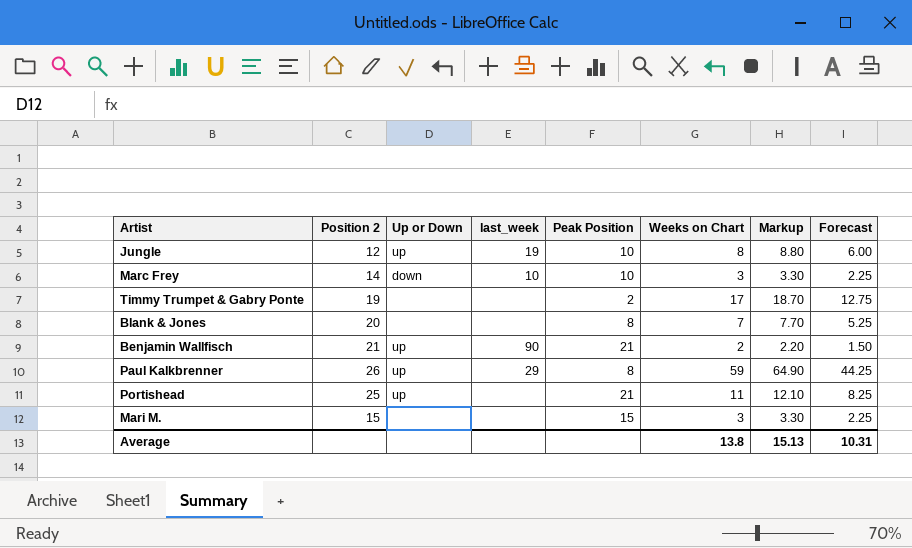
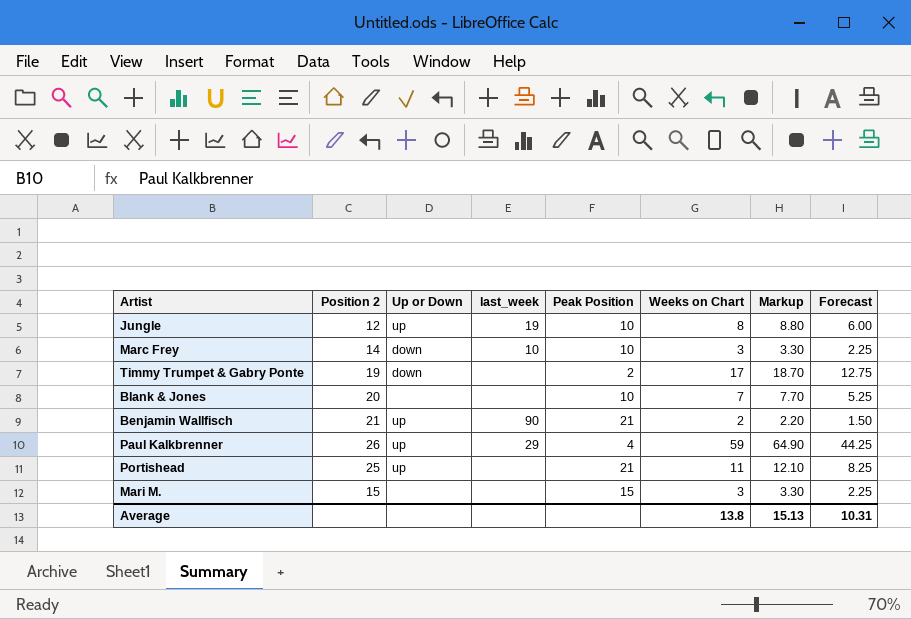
Timmy Trumpet & Gabry Ponte | Up or Down: none -> down
Blank & Jones | Peak Position: 8 -> 10
Paul Kalkbrenner | Peak Position: 8 -> 4

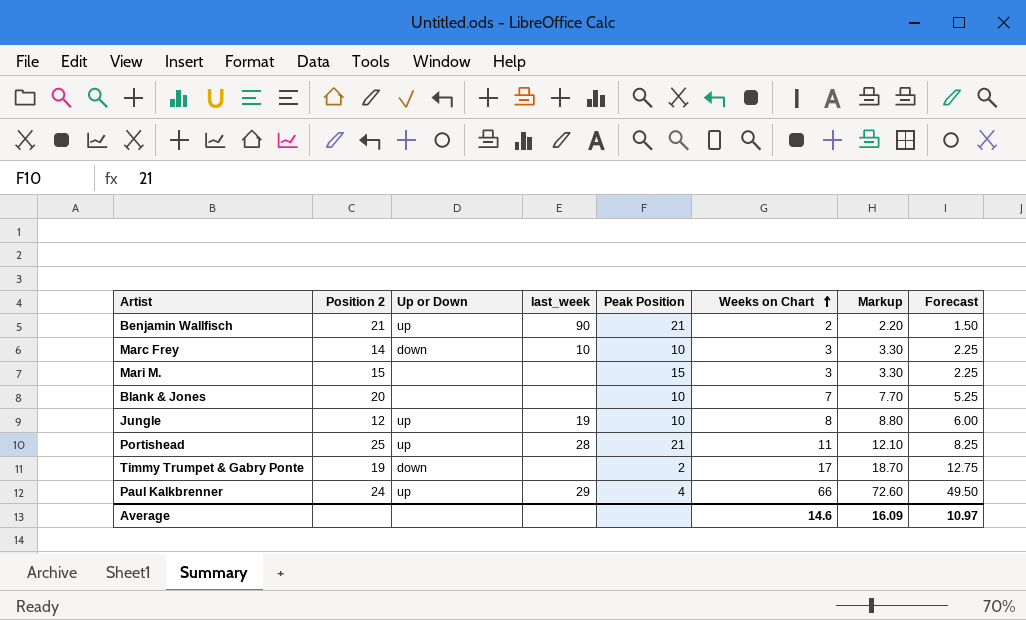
row order: none -> Weeks on Chart ascending
Portishead | last_week: none -> 28
Paul Kalkbrenner | Position 2: 26 -> 24
Paul Kalkbrenner | Weeks on Chart: 59 -> 66
Paul Kalkbrenner | Markup: 64.90 -> 72.60
Paul Kalkbrenner | Forecast: 44.25 -> 49.50
Average | Weeks on Chart: 13.8 -> 14.6
Average | Markup: 15.13 -> 16.09
Average | Forecast: 10.31 -> 10.97

